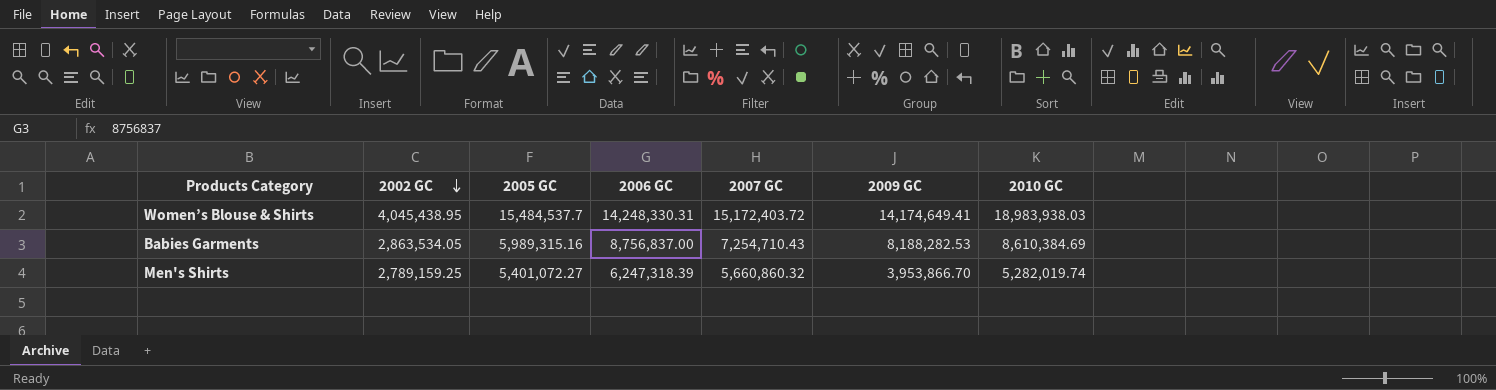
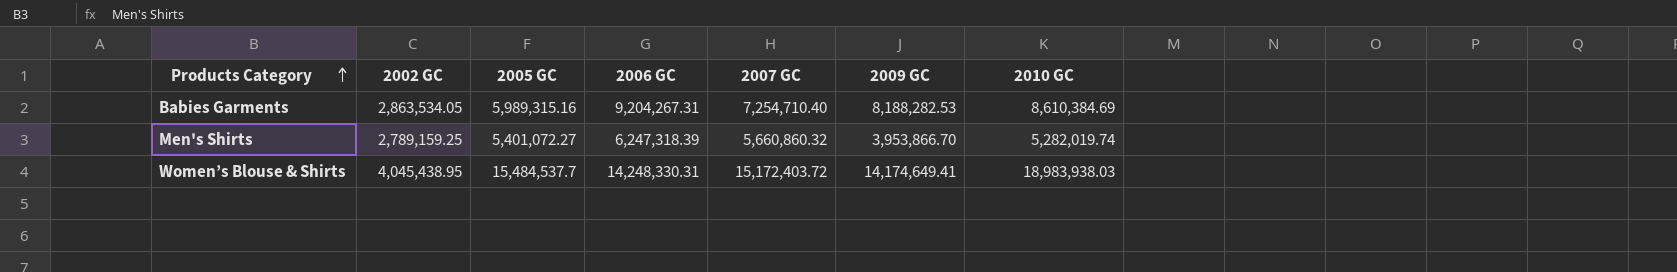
row order: 2002 GC descending -> Products Category ascending
Babies Garments | 2006 GC: 8,756,837.00 -> 9,204,267.31
Babies Garments | 2007 GC: 7,254,710.43 -> 7,254,710.40

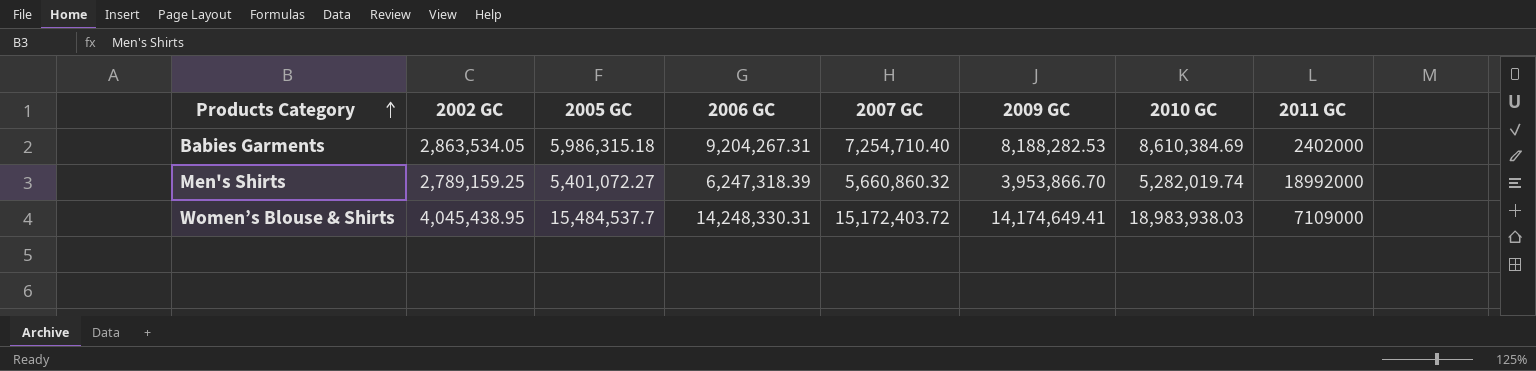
column 2011 GC | position: none -> 8
Babies Garments | 2005 GC: 5,989,315.16 -> 5,986,315.18

